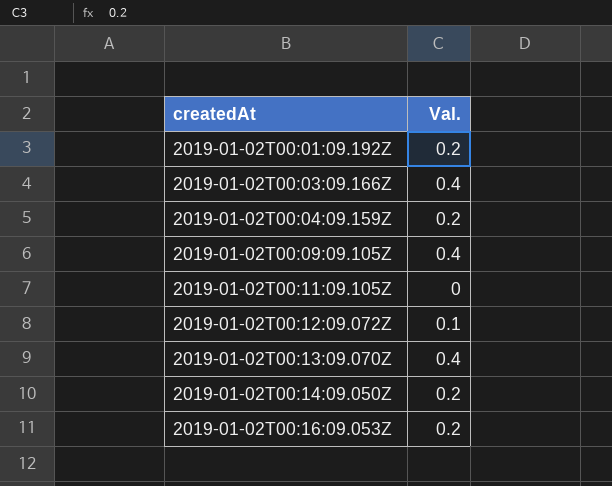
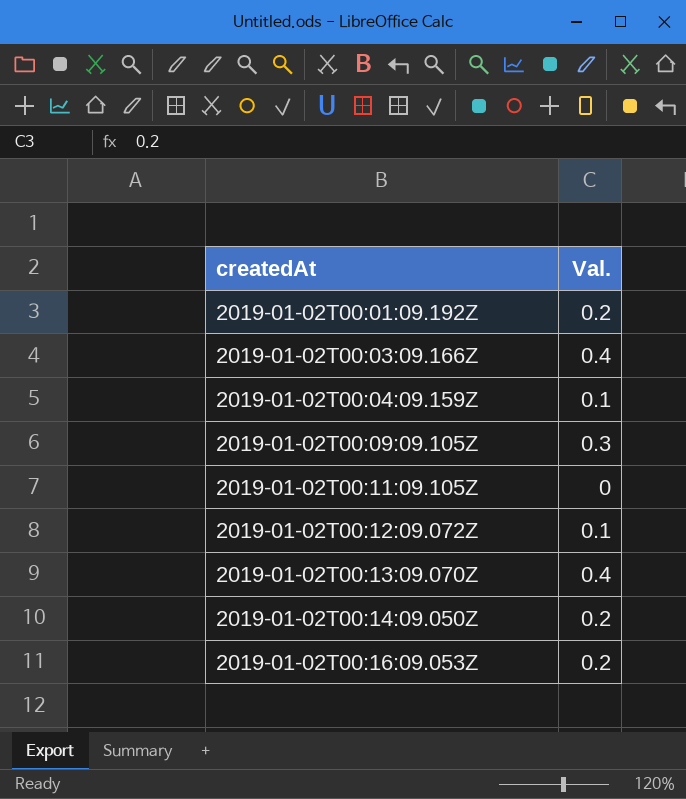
2019-01-02T00:04:09.159Z | Val.: 0.2 -> 0.1
2019-01-02T00:09:09.105Z | Val.: 0.4 -> 0.3

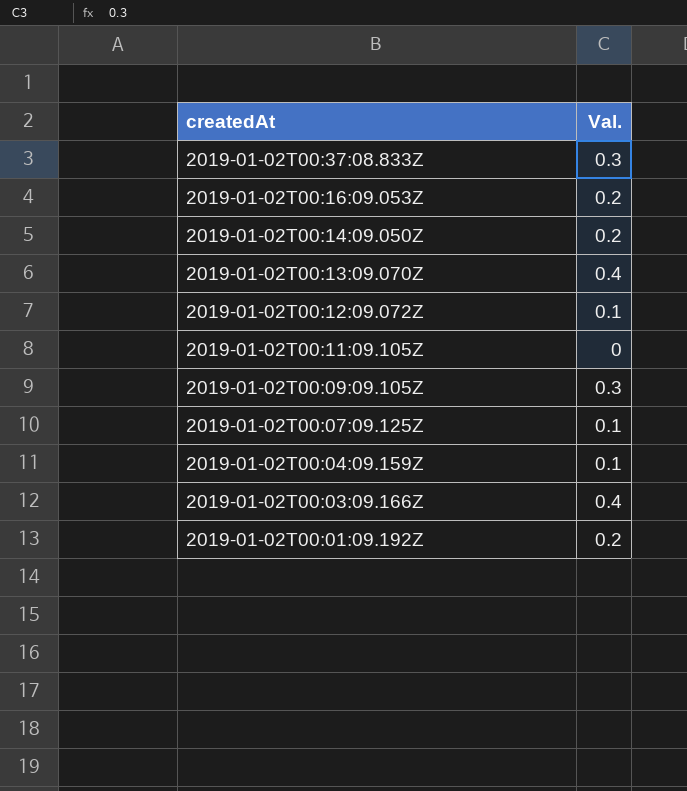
row order: createdAt ascending -> createdAt descending
row 2019-01-02T00:37:08.833Z: none -> 0.3
row 2019-01-02T00:07:09.125Z: none -> 0.1

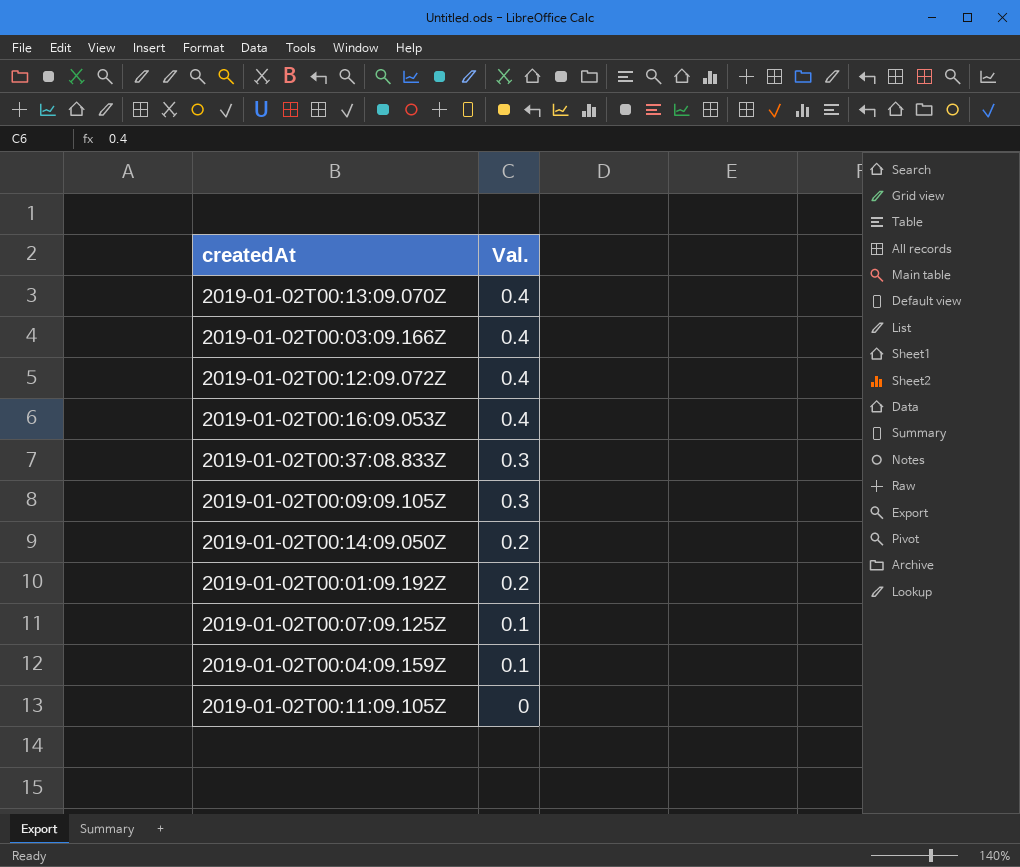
row order: createdAt descending -> Val. descending
2019-01-02T00:12:09.072Z | Val.: 0.1 -> 0.4
2019-01-02T00:16:09.053Z | Val.: 0.2 -> 0.4

